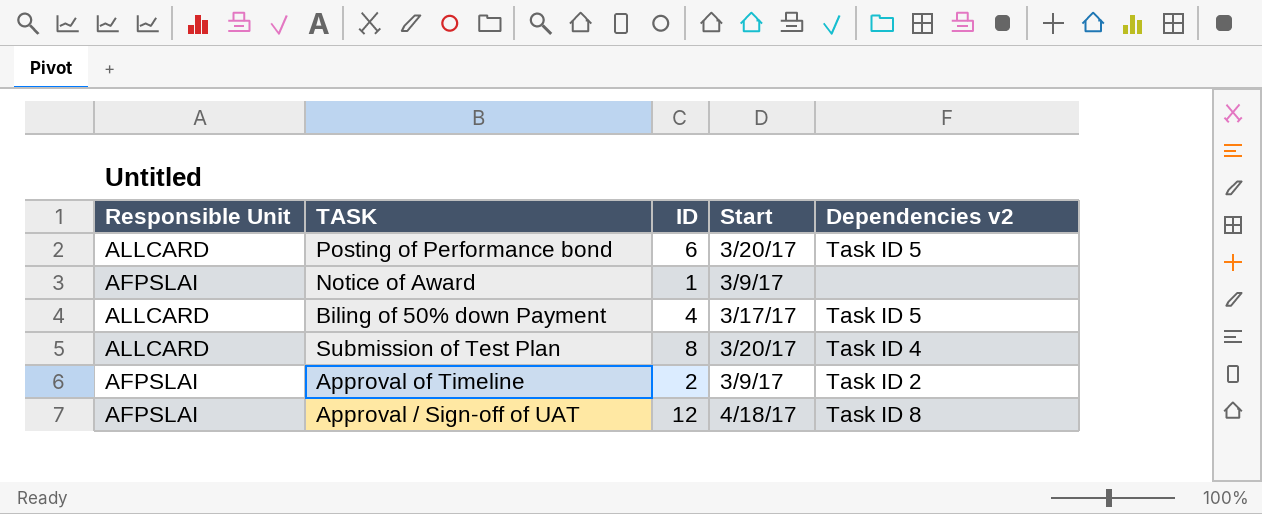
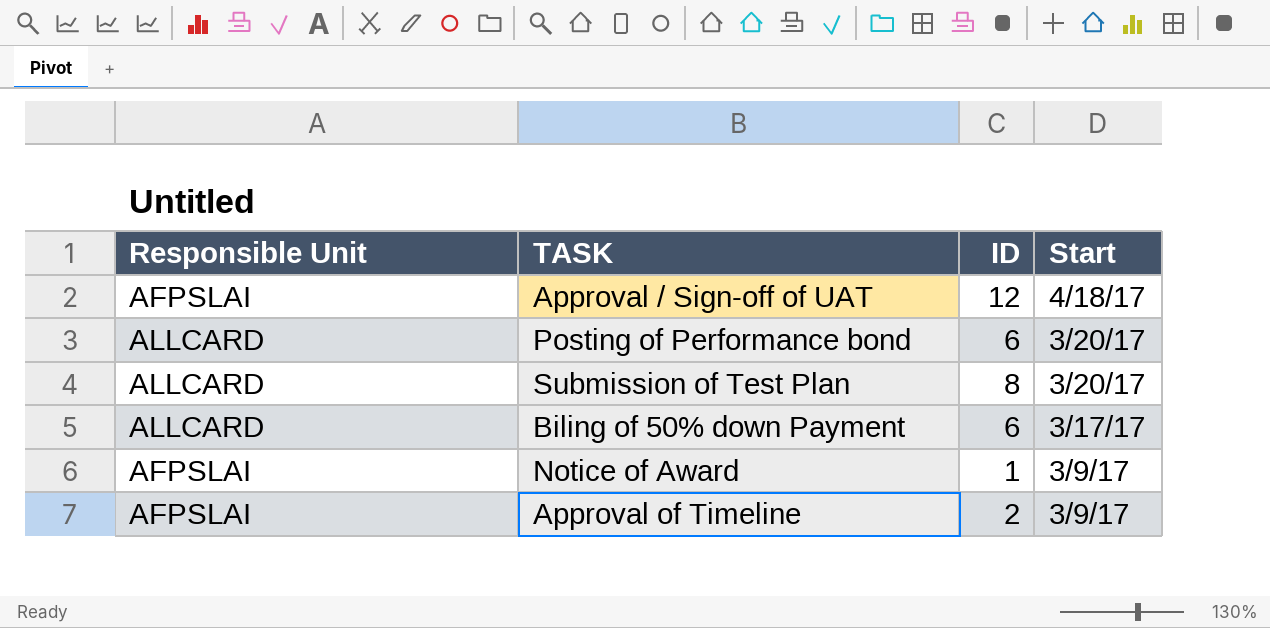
row order: none -> Start descending
column Dependencies v2 | position: 5 -> none
Biling of 50% down Payment | ID: 4 -> 6

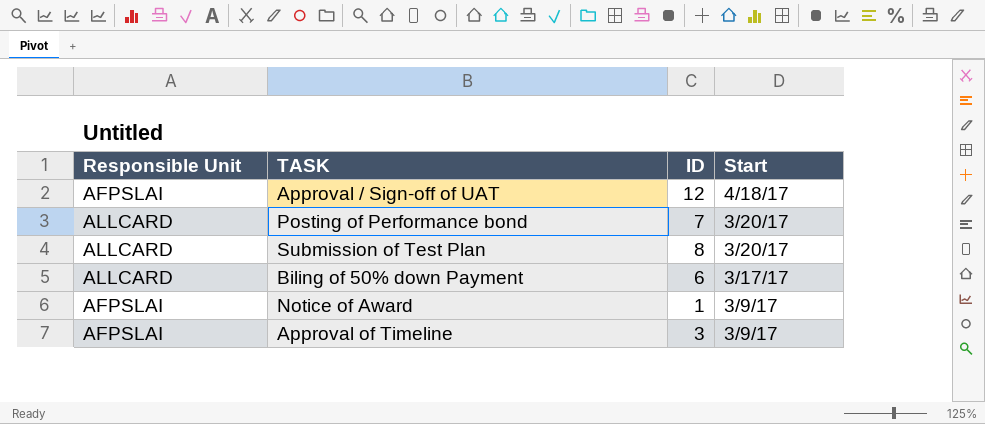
Posting of Performance bond | ID: 6 -> 7
Approval of Timeline | ID: 2 -> 3

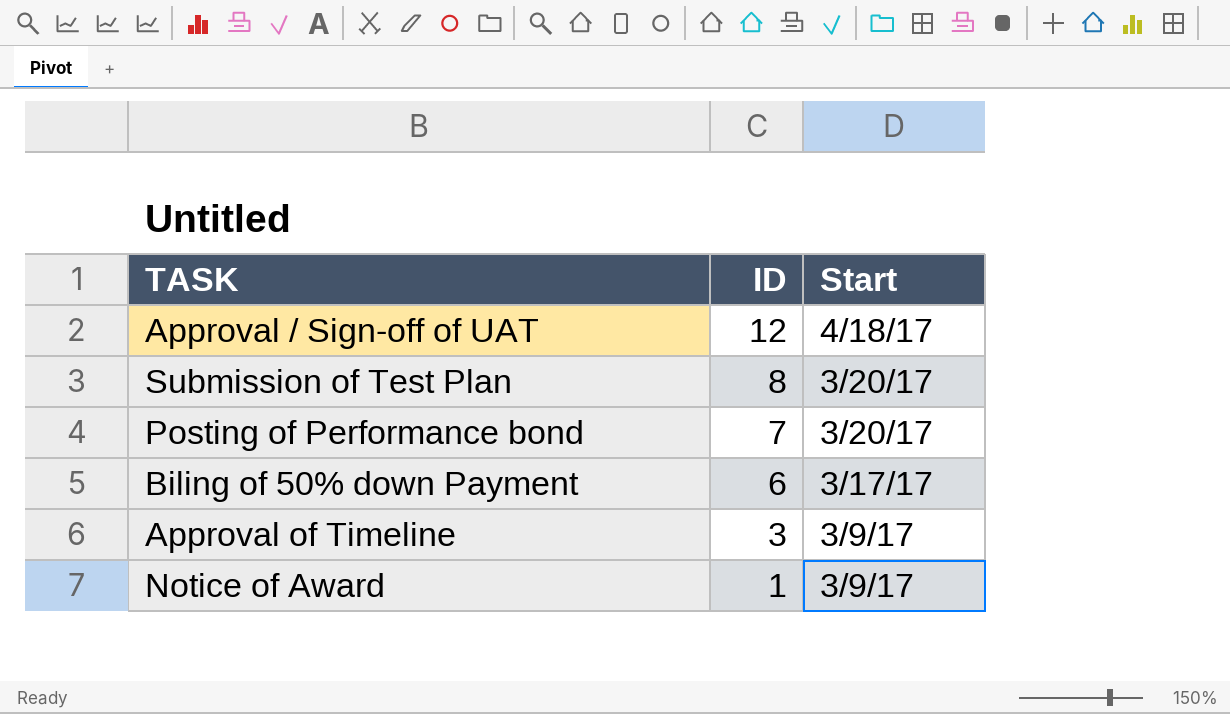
row order: Start descending -> ID descending
column Responsible Unit | position: 1 -> none

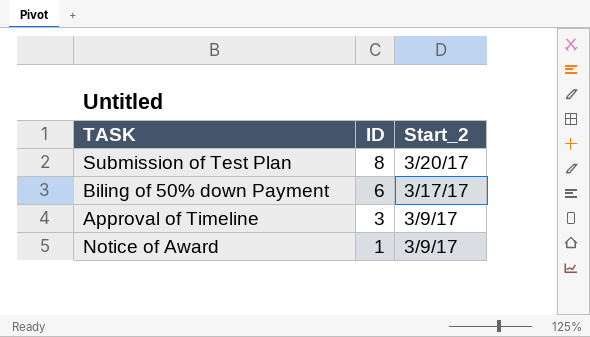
column name: Start -> Start_2
row Approval / Sign-off of UAT: 12 | 4/18/17 -> none
row Posting of Performance bond: 7 | 3/20/17 -> none

